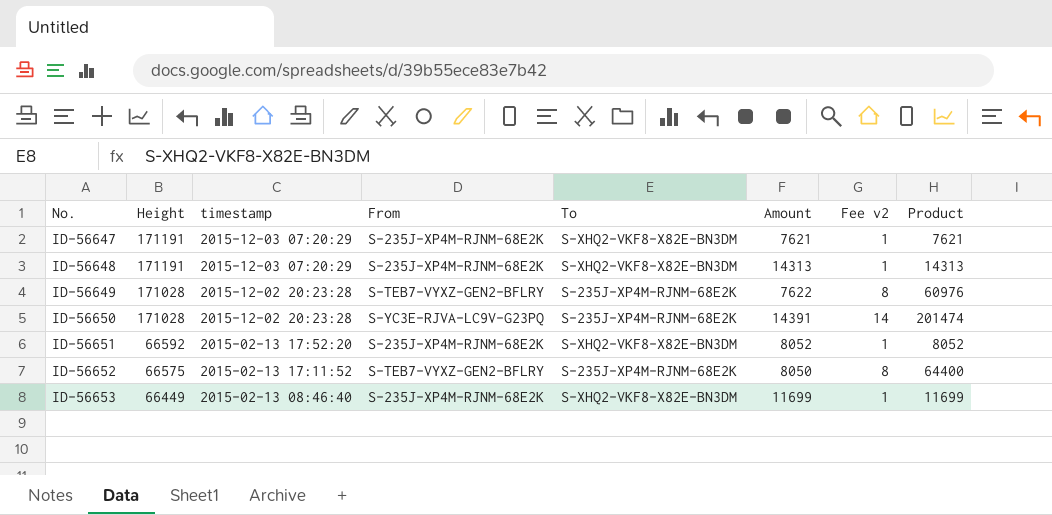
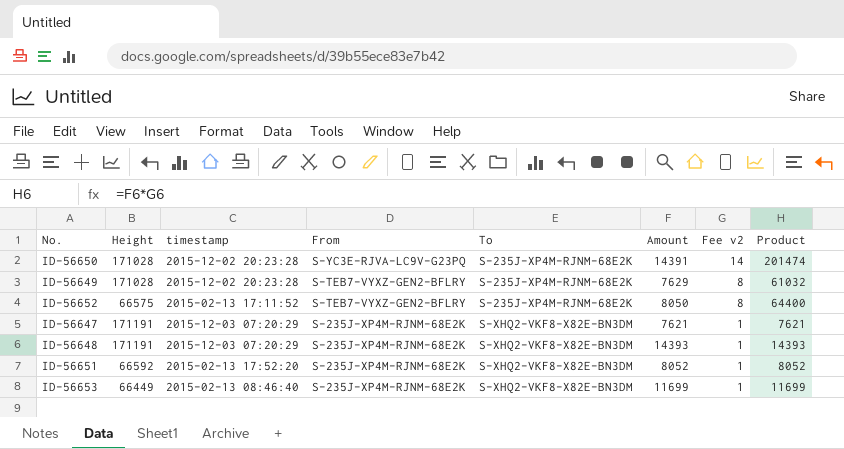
row order: No. ascending -> From descending
ID-56649 | Amount: 7622 -> 7629
ID-56649 | Product: 60976 -> 61032
ID-56648 | Amount: 14313 -> 14393
ID-56648 | Product: 14313 -> 14393

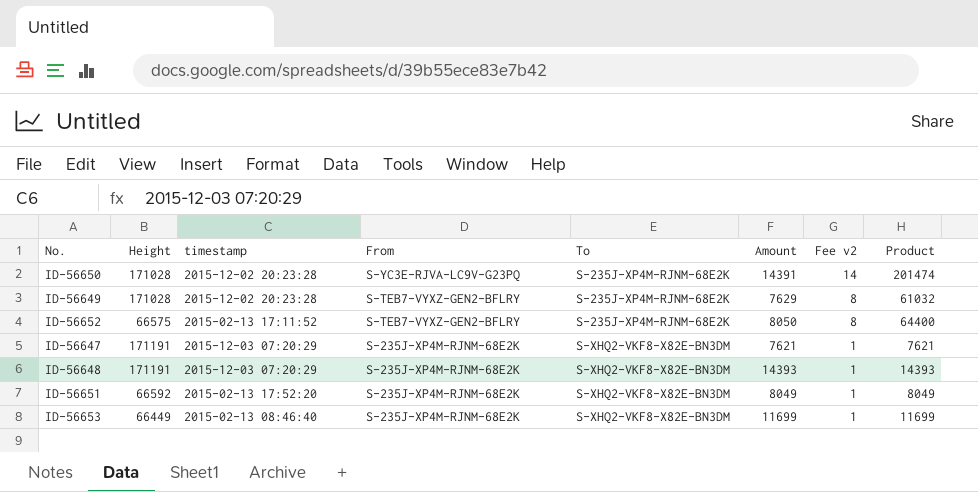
ID-56651 | Amount: 8052 -> 8049
ID-56651 | Product: 8052 -> 8049

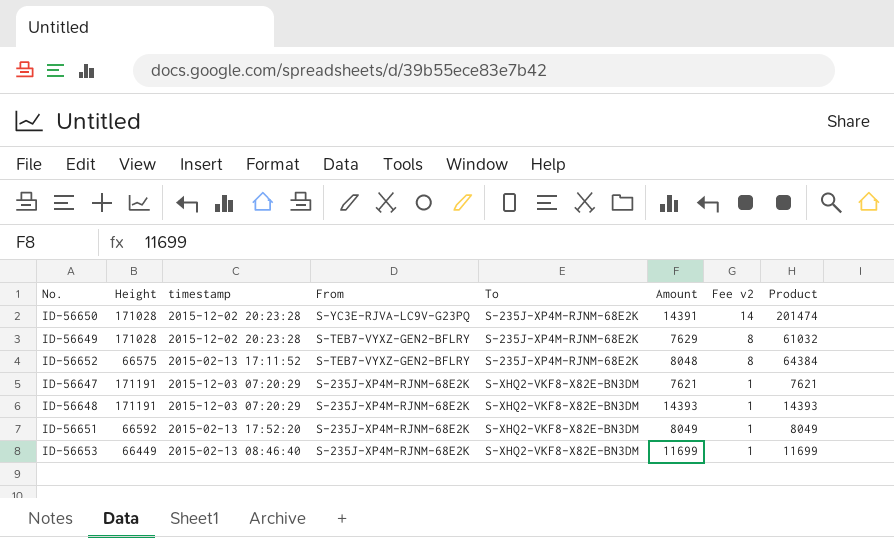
ID-56652 | Amount: 8050 -> 8048
ID-56652 | Product: 64400 -> 64384

